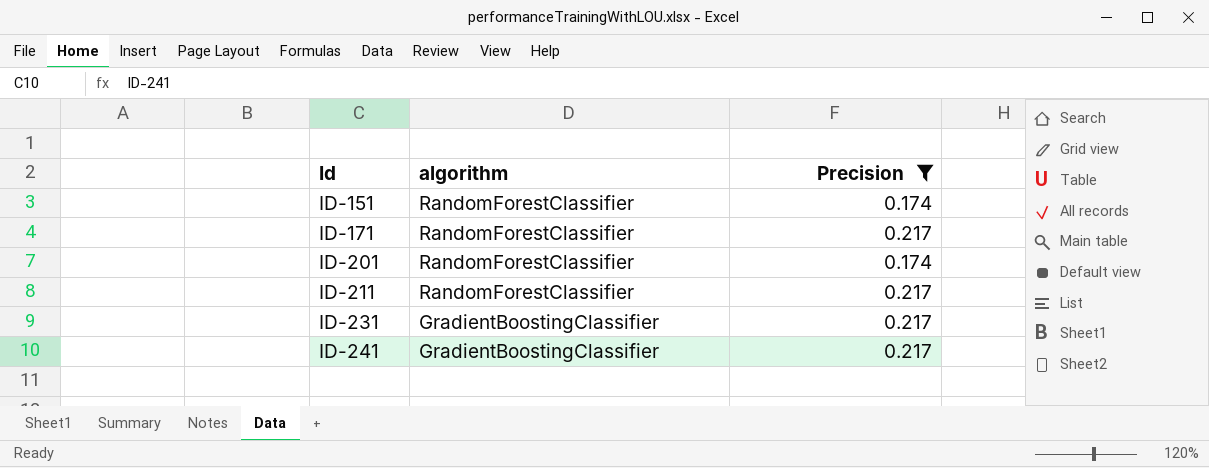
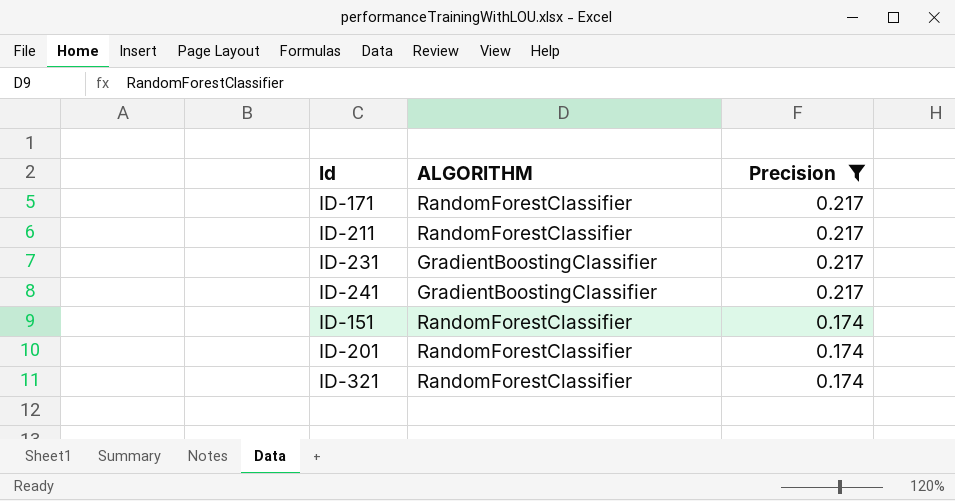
row order: Id ascending -> Precision descending
column name: algorithm -> ALGORITHM
row ID-321: none -> RandomForestClassifier | 0.174

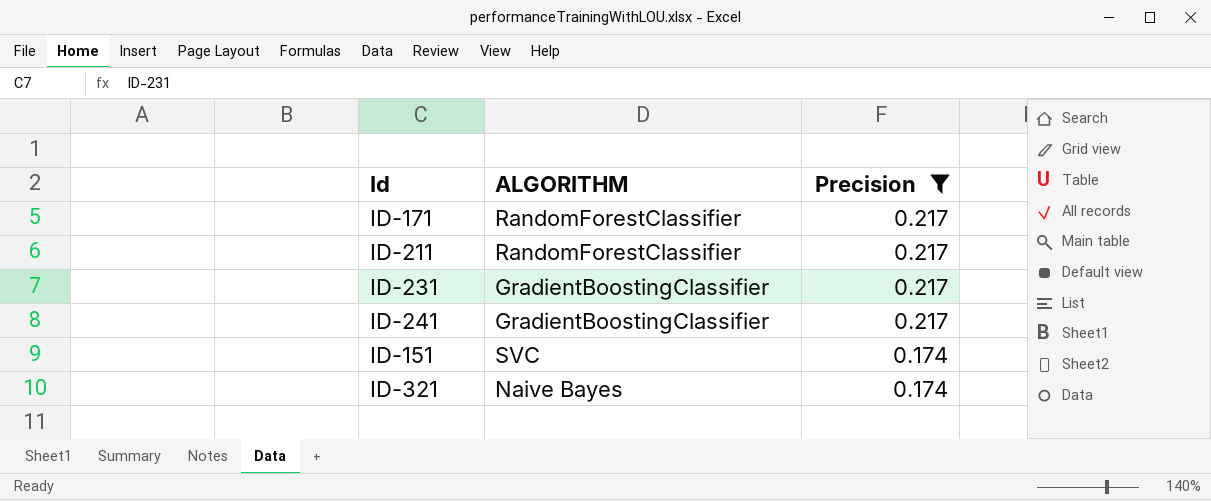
row ID-201: RandomForestClassifier | 0.174 -> none
ID-151 | ALGORITHM: RandomForestClassifier -> SVC
ID-321 | ALGORITHM: RandomForestClassifier -> Naive Bayes

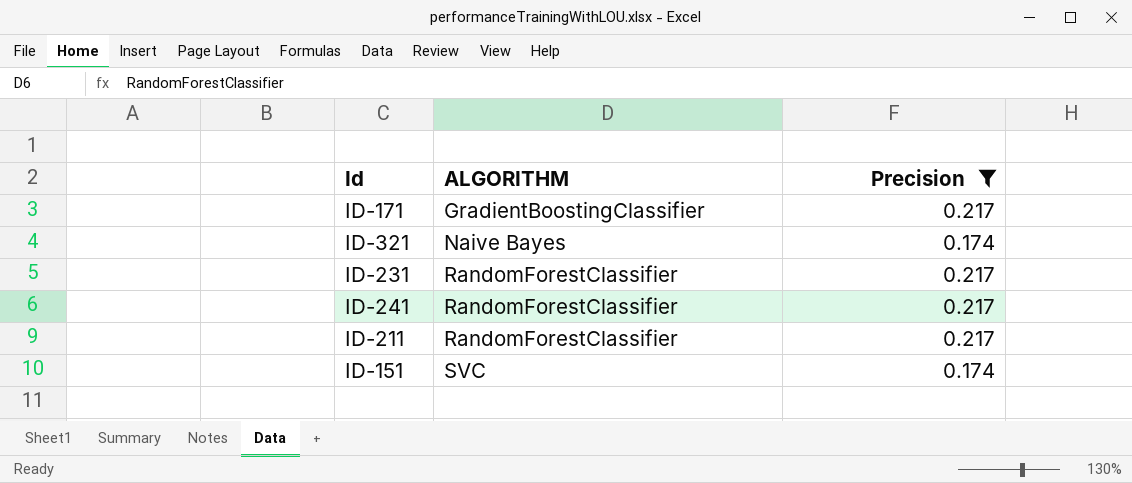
row order: Precision descending -> ALGORITHM ascending
ID-171 | ALGORITHM: RandomForestClassifier -> GradientBoostingClassifier
ID-231 | ALGORITHM: GradientBoostingClassifier -> RandomForestClassifier
ID-241 | ALGORITHM: GradientBoostingClassifier -> RandomForestClassifier

